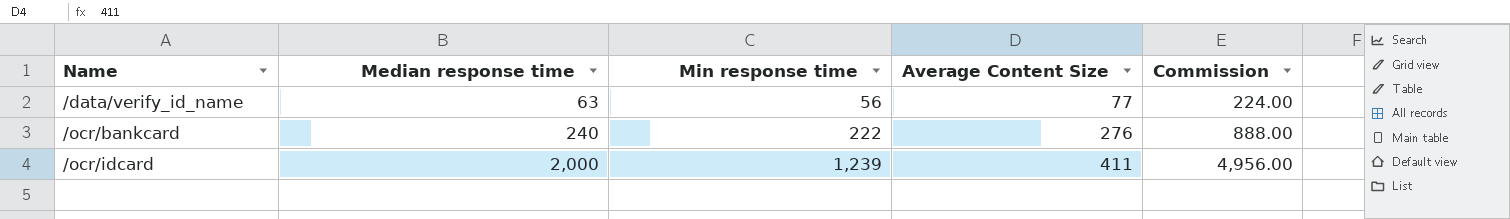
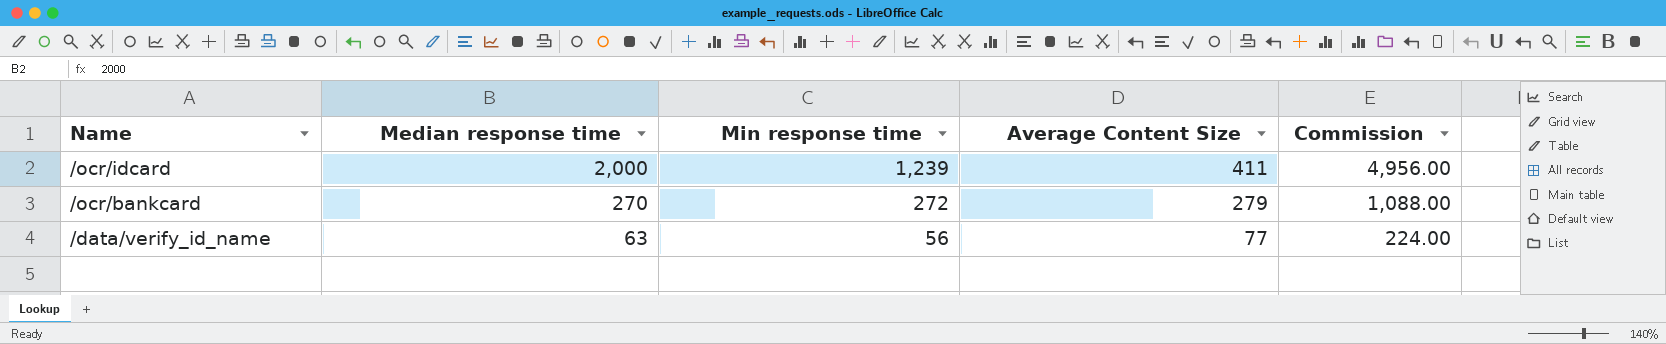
row order: Name ascending -> Name descending
/ocr/bankcard | Median response time: 240 -> 270
/ocr/bankcard | Min response time: 222 -> 272
/ocr/bankcard | Average Content Size: 276 -> 279
/ocr/bankcard | Commission: 888.00 -> 1,088.00

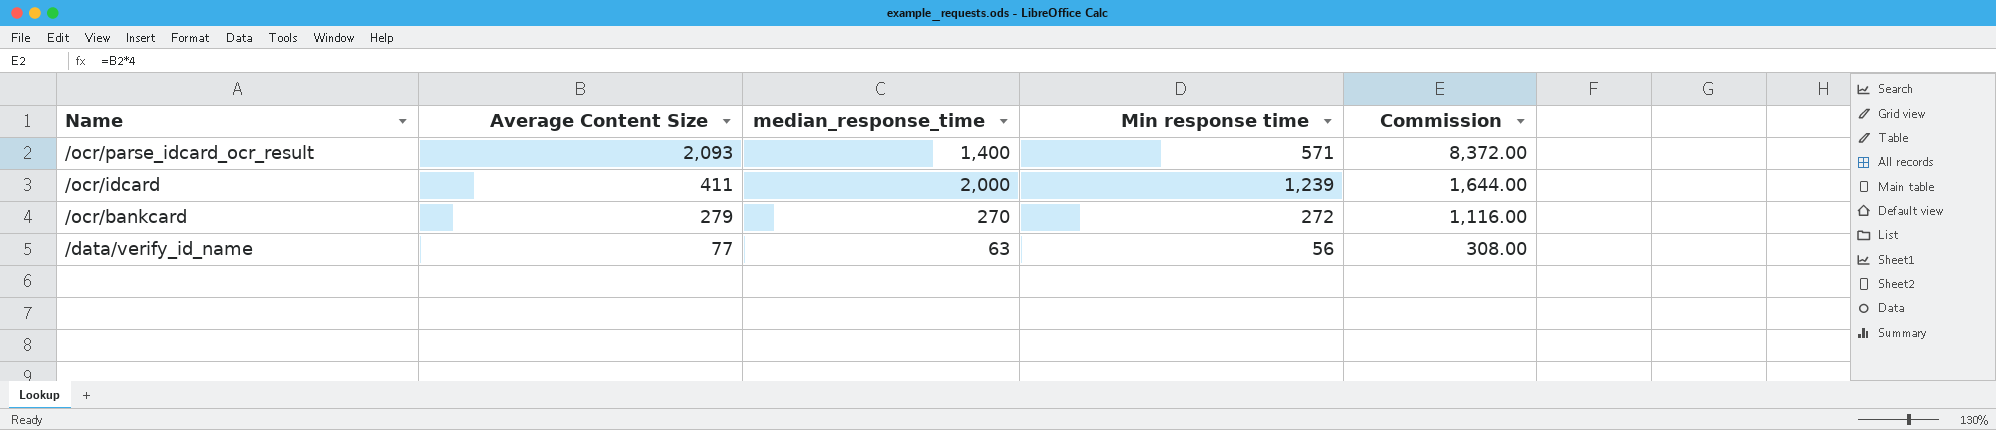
column Average Content Size | position: 4 -> 2
column name: Median response time -> median_response_time
column Commission | formula: [Min response time] * 4 -> [Average Content Size] * 4
row /ocr/parse_idcard_ocr_result: none -> 2,093 | 1,400 | 571 | 8,372.00

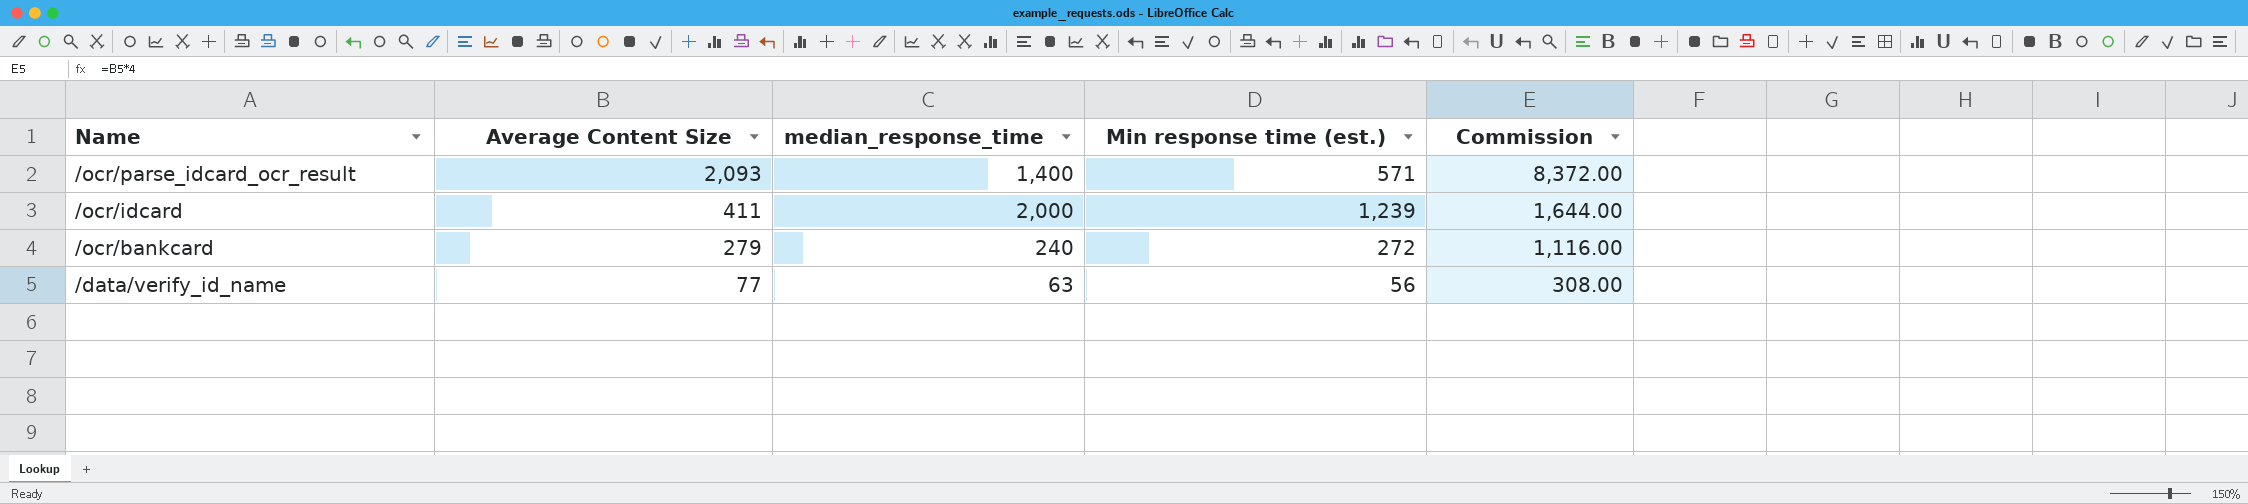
column name: Min response time -> Min response time (est.)
/ocr/bankcard | median_response_time: 270 -> 240

